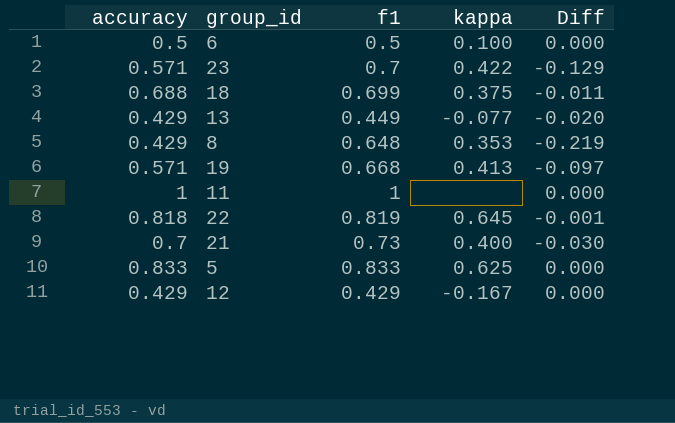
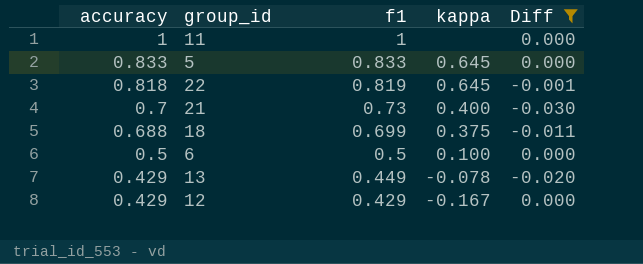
filter: none -> Diff >= -0.030
row order: none -> accuracy descending
5 | kappa: 0.625 -> 0.645
13 | kappa: -0.077 -> -0.078

